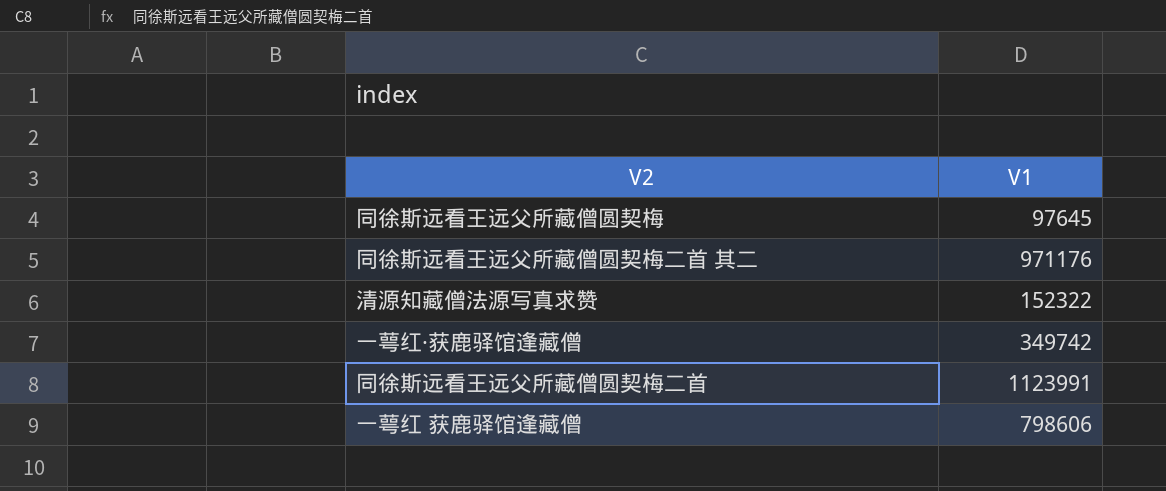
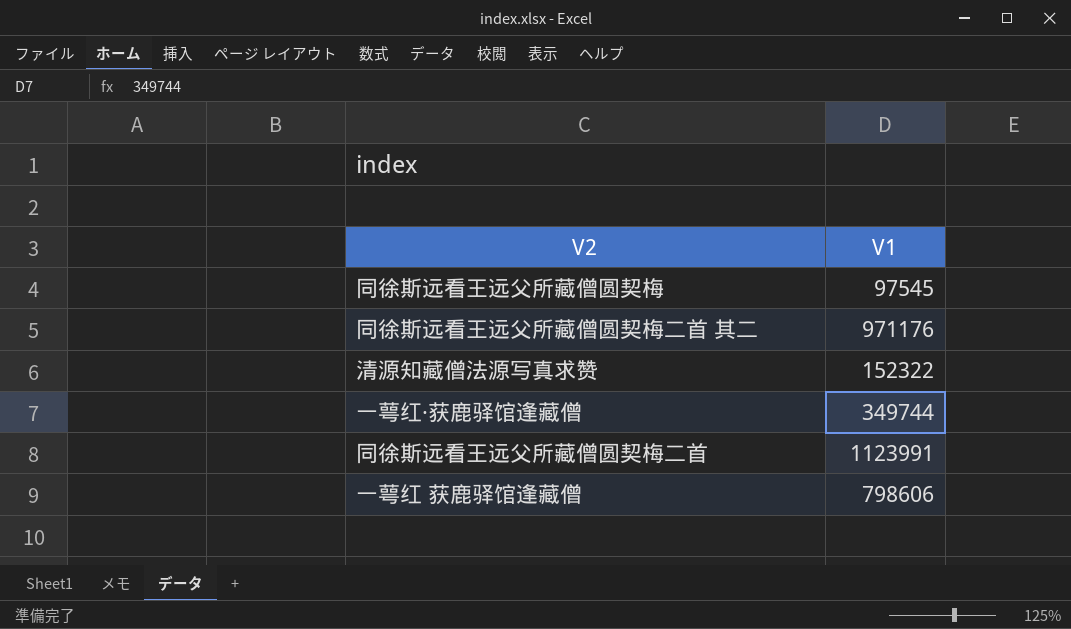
同徐斯远看王远父所藏僧圆契梅 | V1: 97645 -> 97545
一萼红·获鹿驿馆逢藏僧 | V1: 349742 -> 349744

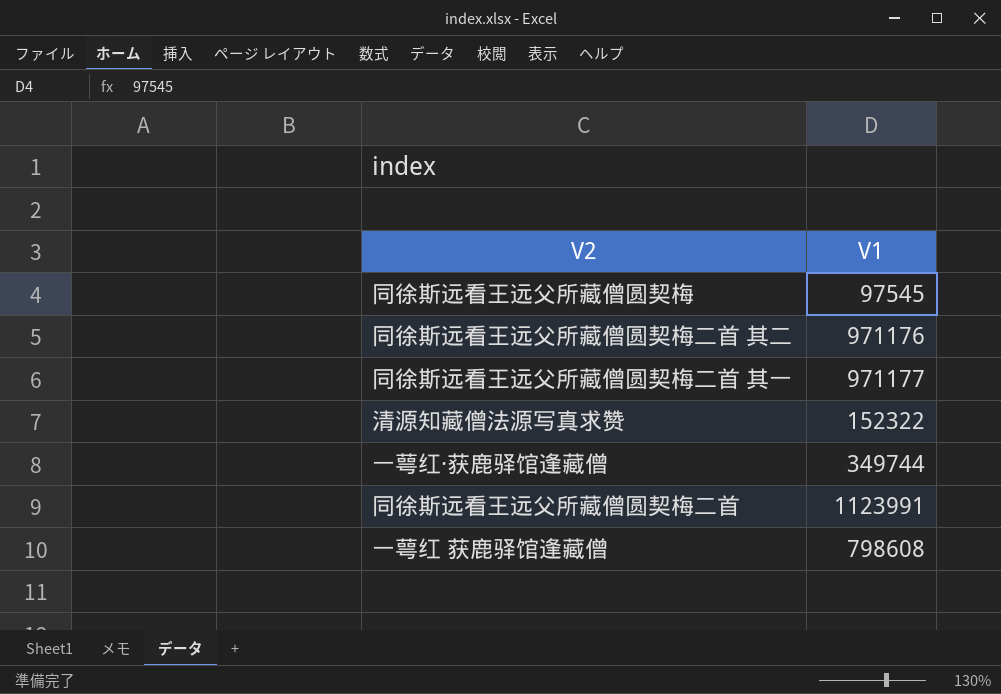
row 同徐斯远看王远父所藏僧圆契梅二首 其一: none -> 971177
一萼红 获鹿驿馆逢藏僧 | V1: 798606 -> 798608

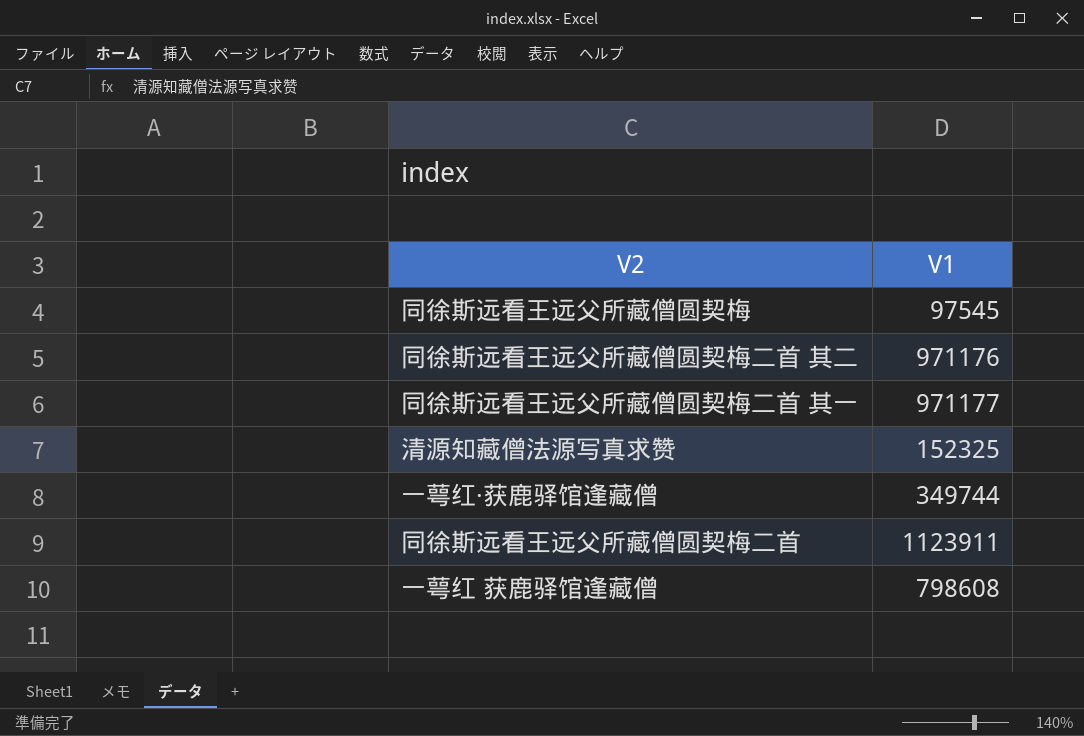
清源知藏僧法源写真求赞 | V1: 152322 -> 152325
同徐斯远看王远父所藏僧圆契梅二首 | V1: 1123991 -> 1123911

